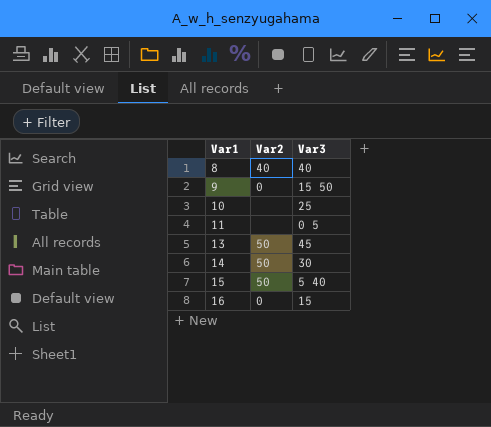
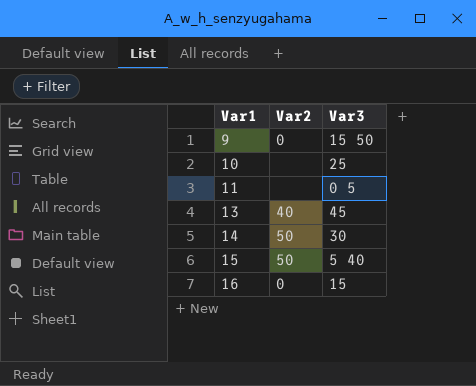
row 8: 40 | 40 -> none
13 | Var2: 50 -> 40

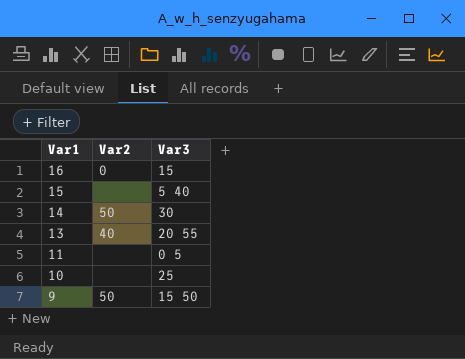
row order: Var1 ascending -> Var1 descending
15 | Var2: 50 -> none
13 | Var3: 45 -> 20 55
9 | Var2: 0 -> 50

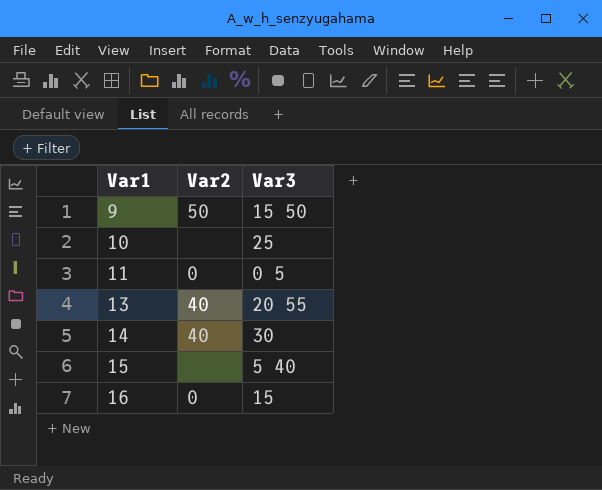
row order: Var1 descending -> Var1 ascending
11 | Var2: none -> 0
14 | Var2: 50 -> 40

